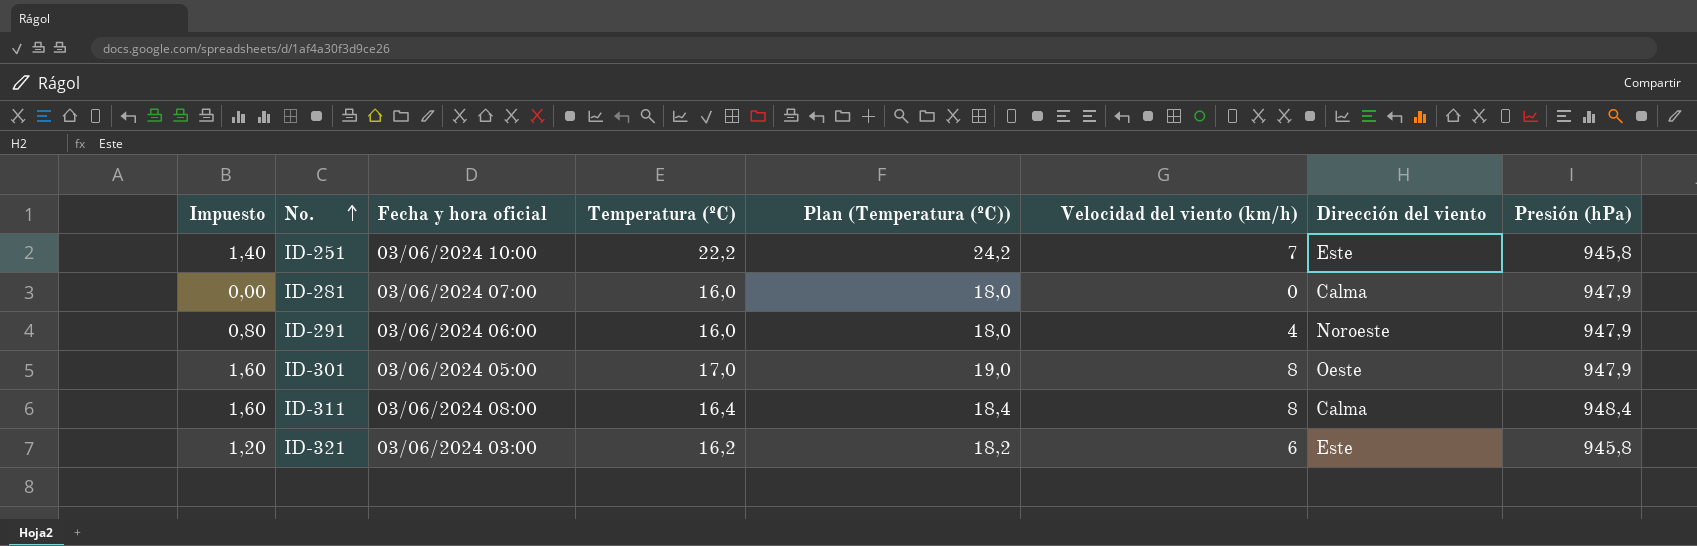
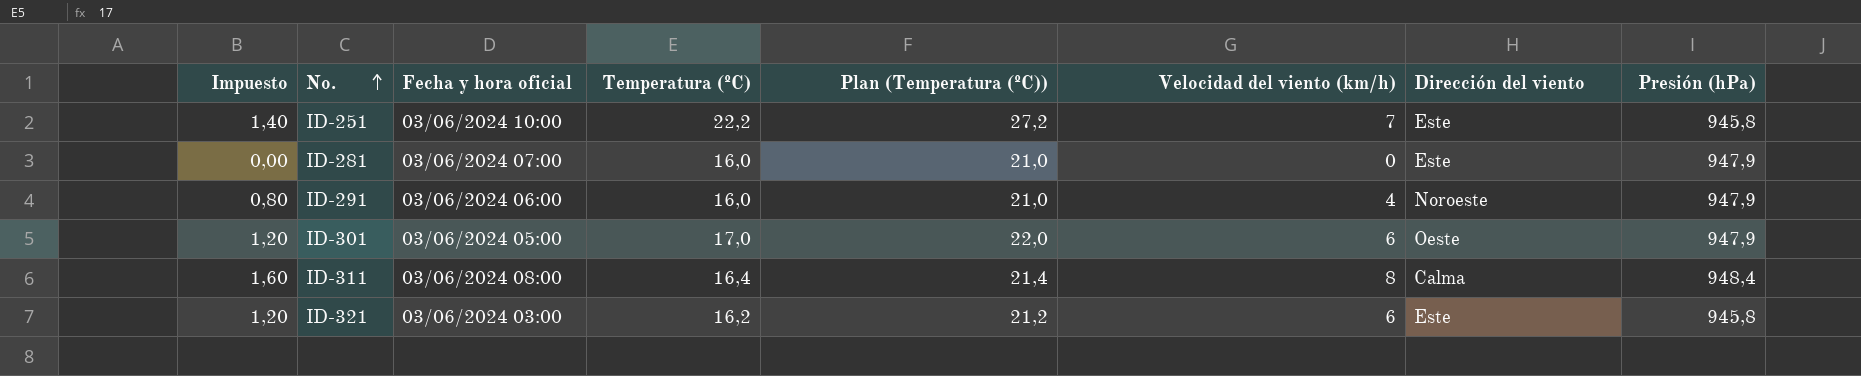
column Plan (Temperatura (ºC)) | formula: [Temperatura (ºC)] + 2 -> [Temperatura (ºC)] + 5
ID-281 | Dirección del viento: Calma -> Este
ID-301 | Impuesto: 1,60 -> 1,20
ID-301 | Velocidad del viento (km/h): 8 -> 6

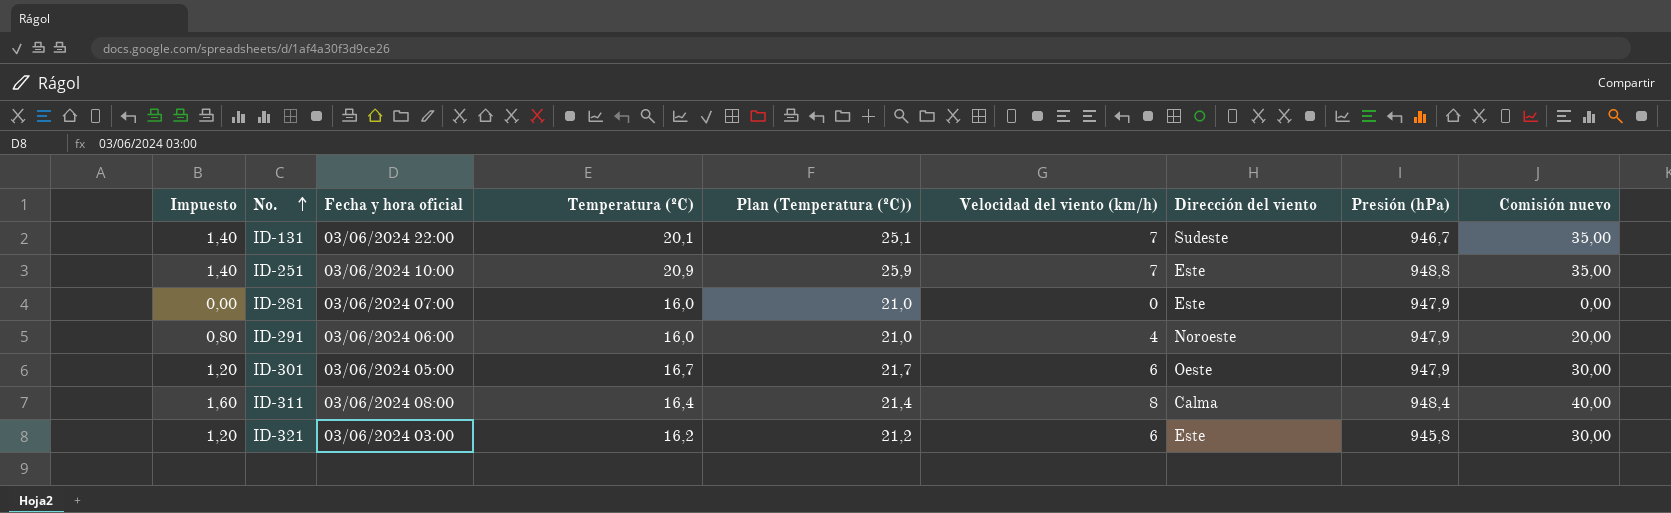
column Comisión nuevo | formula: none -> [Velocidad del viento (km/h)] * 5
row ID-131: none -> 1,40 | 03/06/2024 22:00 | 20,1 | 25,1 | 7 | Sudeste | 946,7 | 35,00
ID-251 | Temperatura (ºC): 22,2 -> 20,9
ID-251 | Plan (Temperatura (ºC)): 27,2 -> 25,9
ID-251 | Presión (hPa): 945,8 -> 948,8
ID-301 | Temperatura (ºC): 17,0 -> 16,7
ID-301 | Plan (Temperatura (ºC)): 22,0 -> 21,7

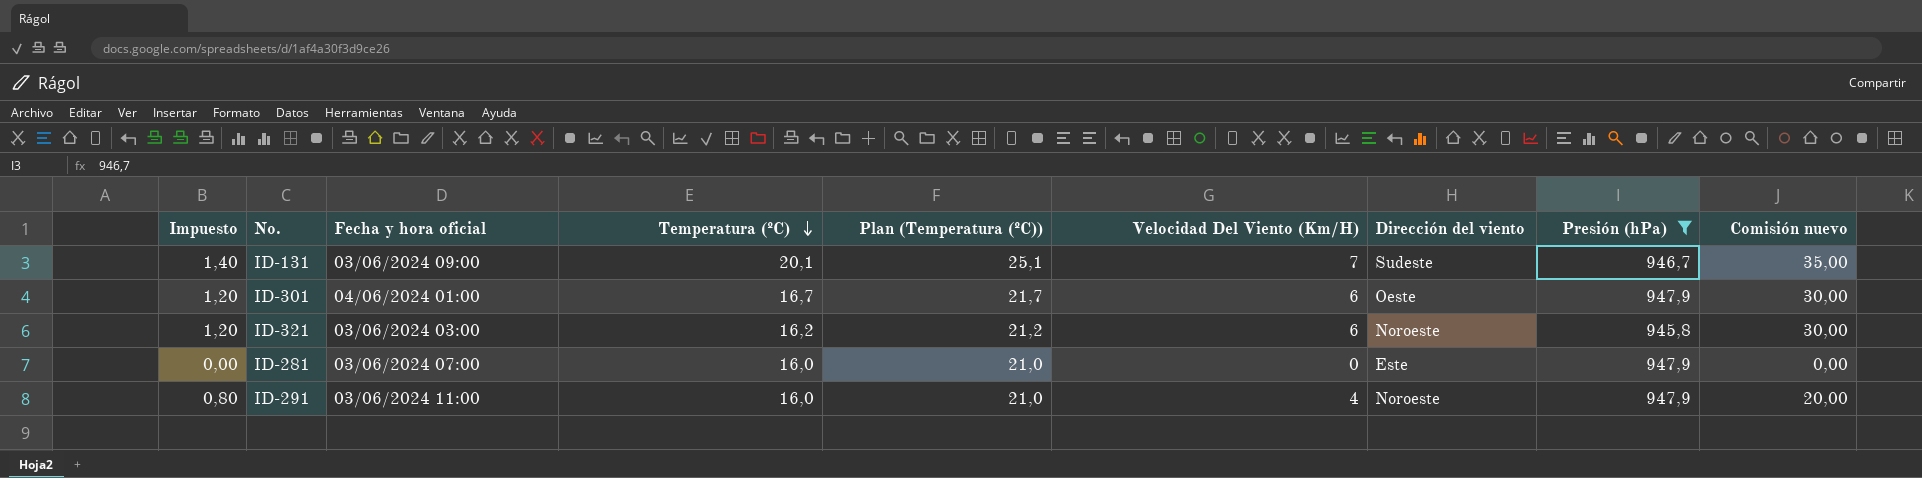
filter: none -> Presión (hPa) <= 947,9
row order: No. ascending -> Temperatura (ºC) descending
column name: Velocidad del viento (km/h) -> Velocidad Del Viento (Km/H)
ID-131 | Fecha y hora oficial: 03/06/2024 22:00 -> 03/06/2024 09:00
ID-301 | Fecha y hora oficial: 03/06/2024 05:00 -> 04/06/2024 01:00
ID-321 | Dirección del viento: Este -> Noroeste
ID-291 | Fecha y hora oficial: 03/06/2024 06:00 -> 03/06/2024 11:00

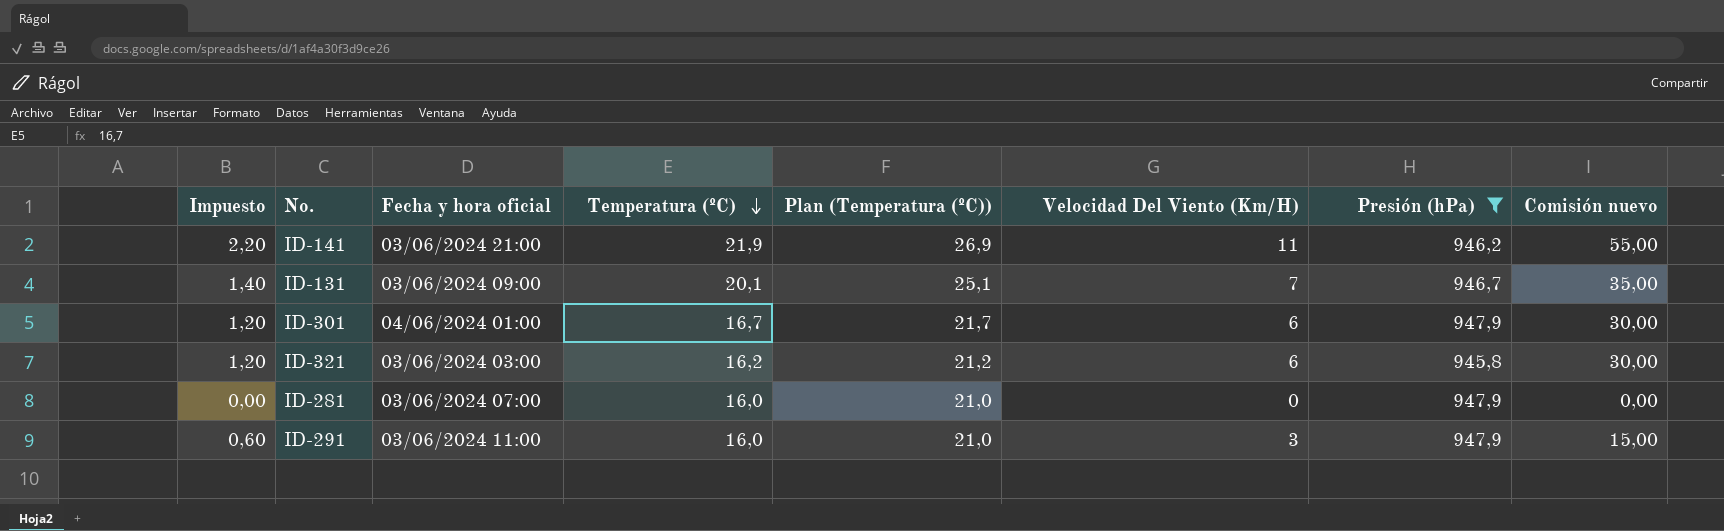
column Dirección del viento | position: 7 -> none
row ID-141: none -> 2,20 | 03/06/2024 21:00 | 21,9 | 26,9 | 11 | 946,2 | 55,00
ID-291 | Impuesto: 0,80 -> 0,60
ID-291 | Velocidad Del Viento (Km/H): 4 -> 3
ID-291 | Comisión nuevo: 20,00 -> 15,00

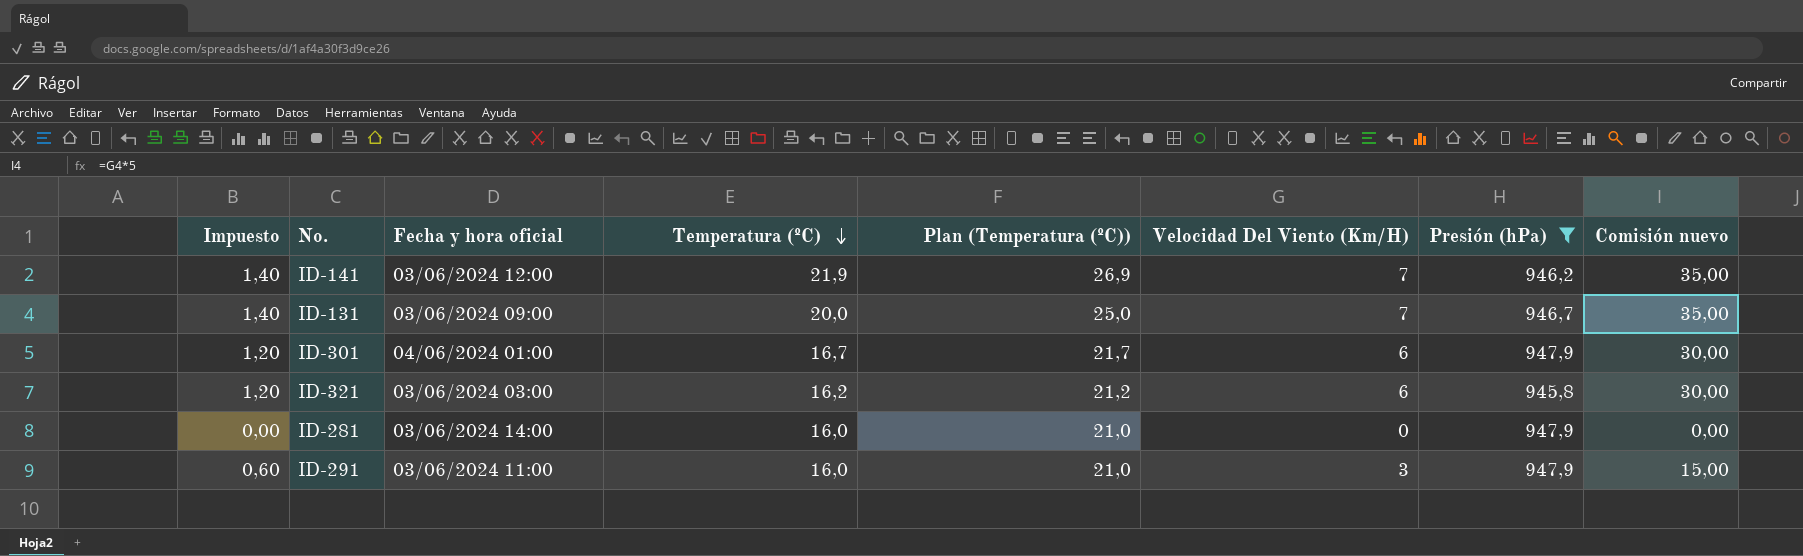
ID-141 | Impuesto: 2,20 -> 1,40
ID-141 | Fecha y hora oficial: 03/06/2024 21:00 -> 03/06/2024 12:00
ID-141 | Velocidad Del Viento (Km/H): 11 -> 7
ID-141 | Comisión nuevo: 55,00 -> 35,00
ID-131 | Temperatura (ºC): 20,1 -> 20,0
ID-131 | Plan (Temperatura (ºC)): 25,1 -> 25,0
ID-281 | Fecha y hora oficial: 03/06/2024 07:00 -> 03/06/2024 14:00

